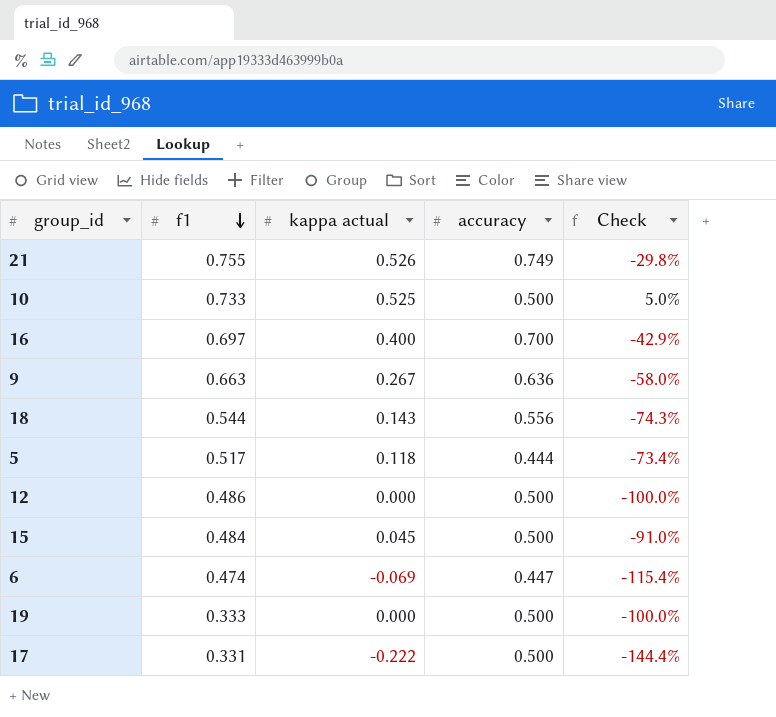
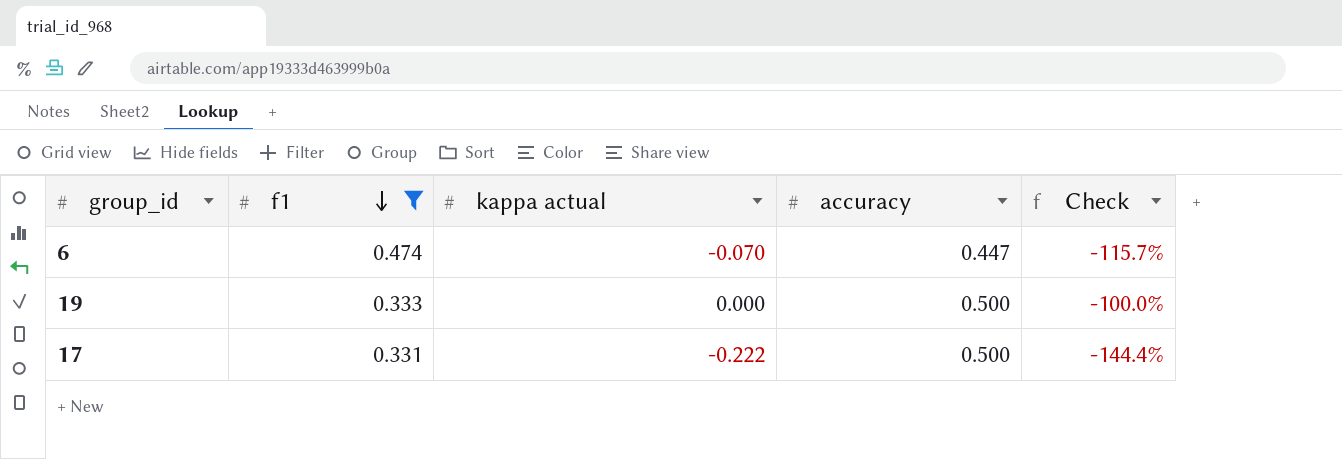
filter: none -> f1 <= 0.474
6 | kappa actual: -0.069 -> -0.070
6 | Check: -115.4% -> -115.7%

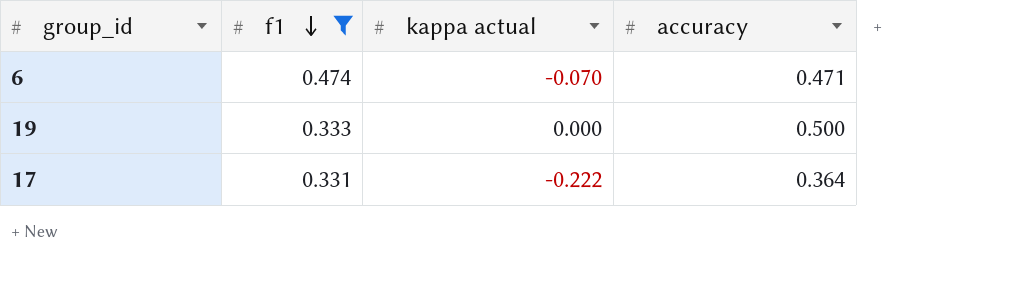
column Check | formula: ([kappa actual] - [accuracy]) / [accuracy] -> none
6 | accuracy: 0.447 -> 0.471
17 | accuracy: 0.500 -> 0.364

